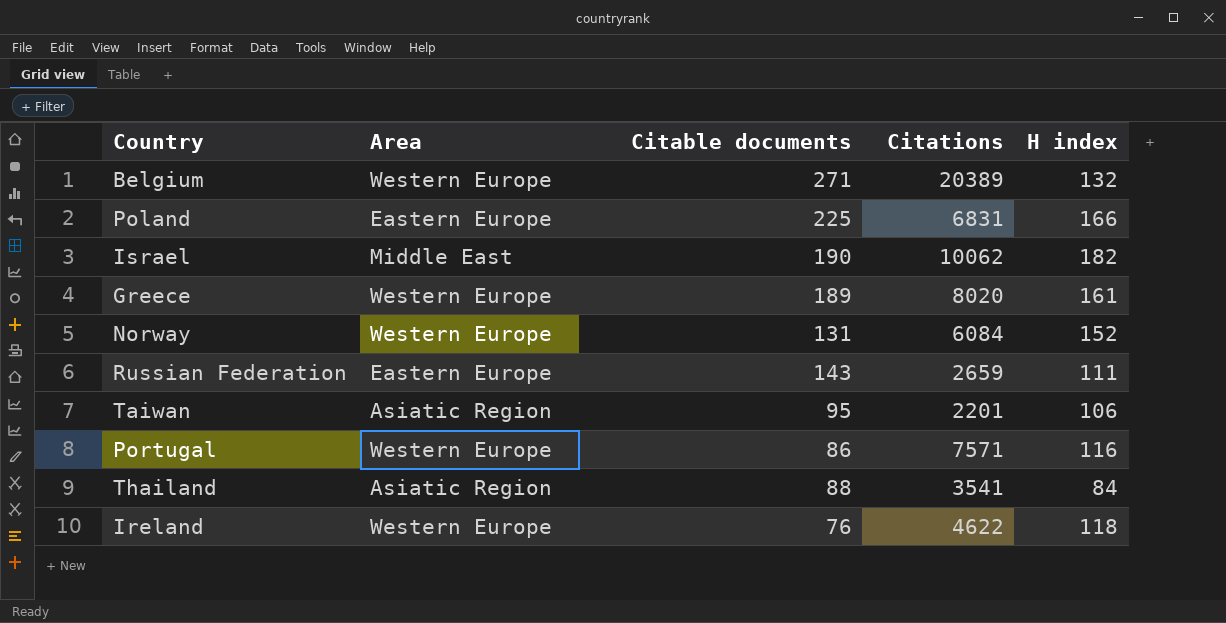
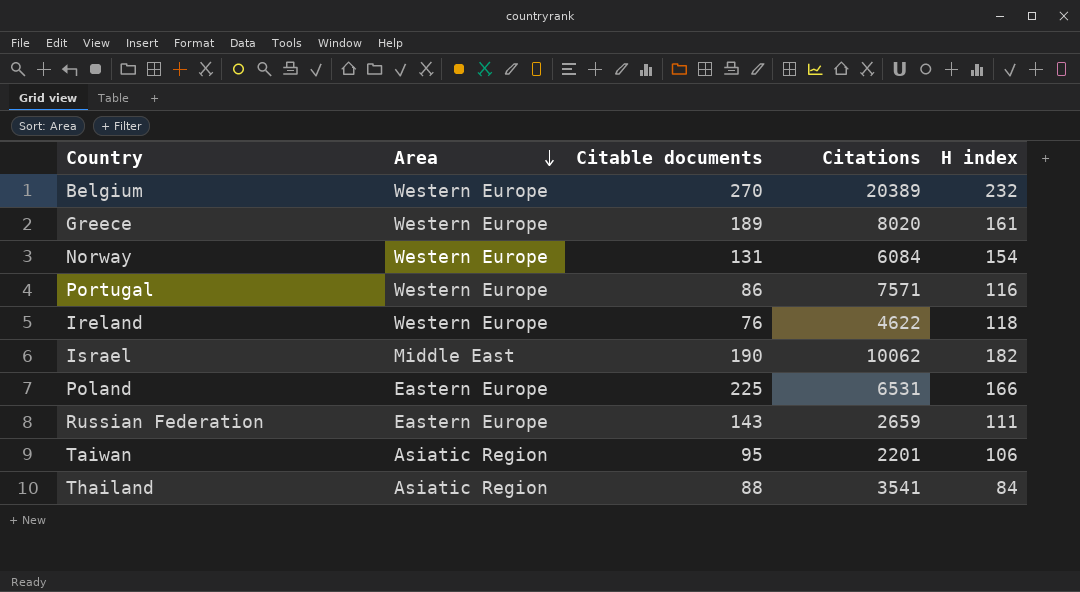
row order: none -> Area descending
Belgium | Citable documents: 271 -> 270
Belgium | H index: 132 -> 232
Norway | H index: 152 -> 154
Poland | Citations: 6831 -> 6531

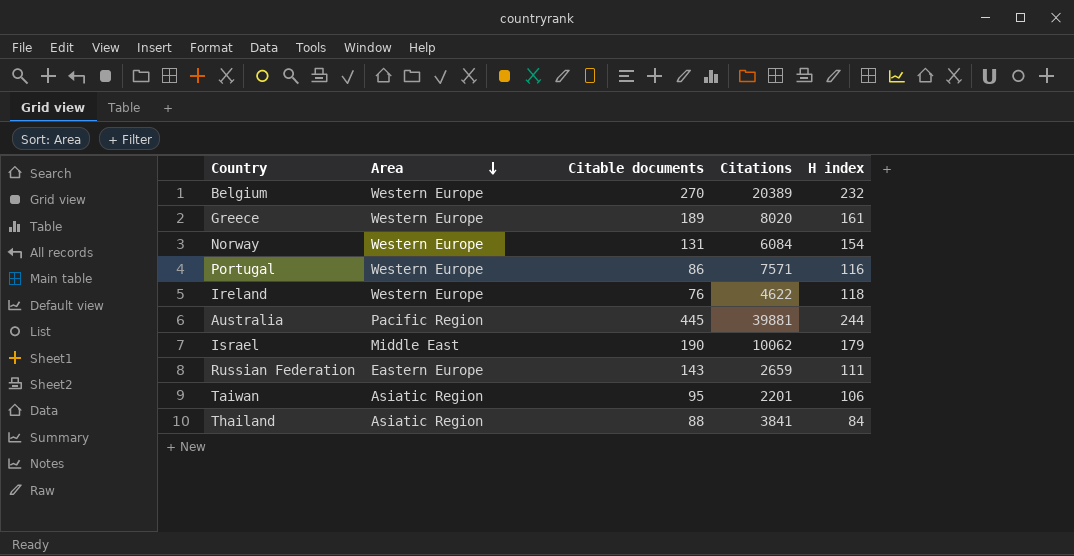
row Poland: Eastern Europe | 225 | 6531 | 166 -> none
row Australia: none -> Pacific Region | 445 | 39881 | 244
Israel | H index: 182 -> 179
Thailand | Citations: 3541 -> 3841

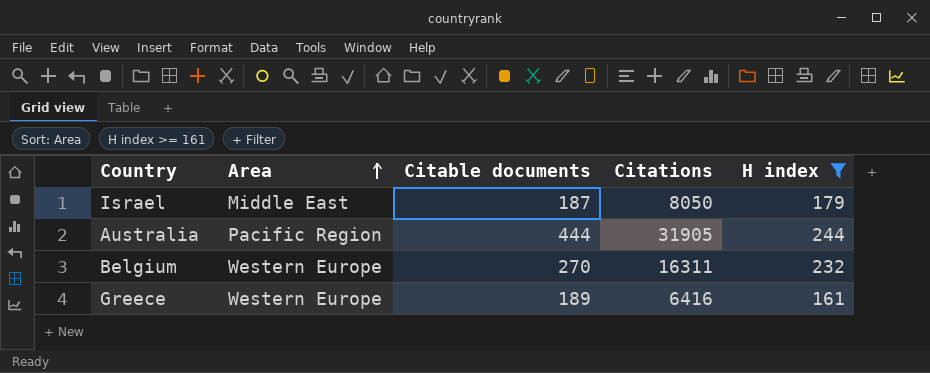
filter: none -> H index >= 161
row order: Area descending -> Area ascending
Israel | Citable documents: 190 -> 187
Israel | Citations: 10062 -> 8050
Australia | Citable documents: 445 -> 444
Australia | Citations: 39881 -> 31905
Belgium | Citations: 20389 -> 16311
Greece | Citations: 8020 -> 6416

